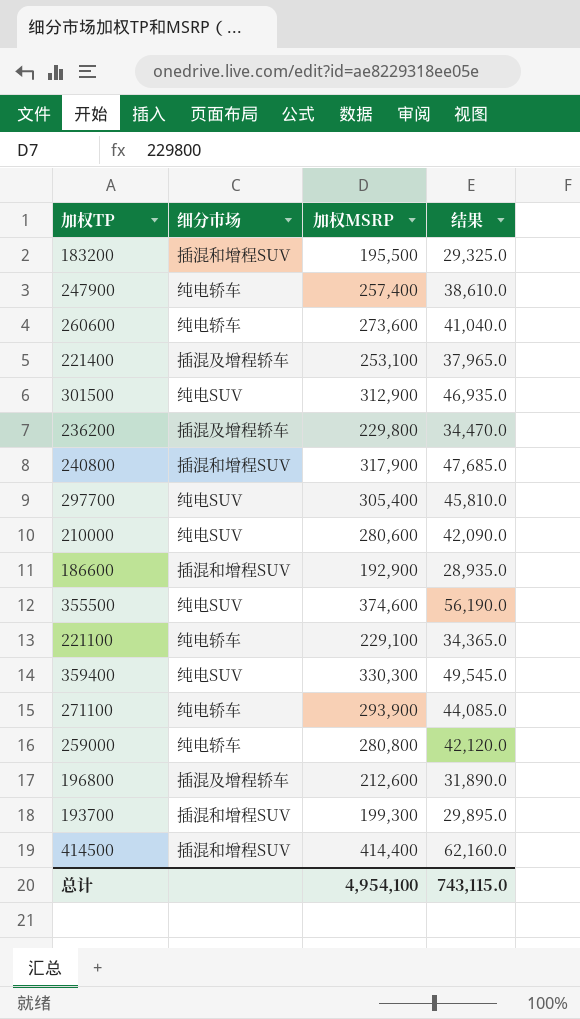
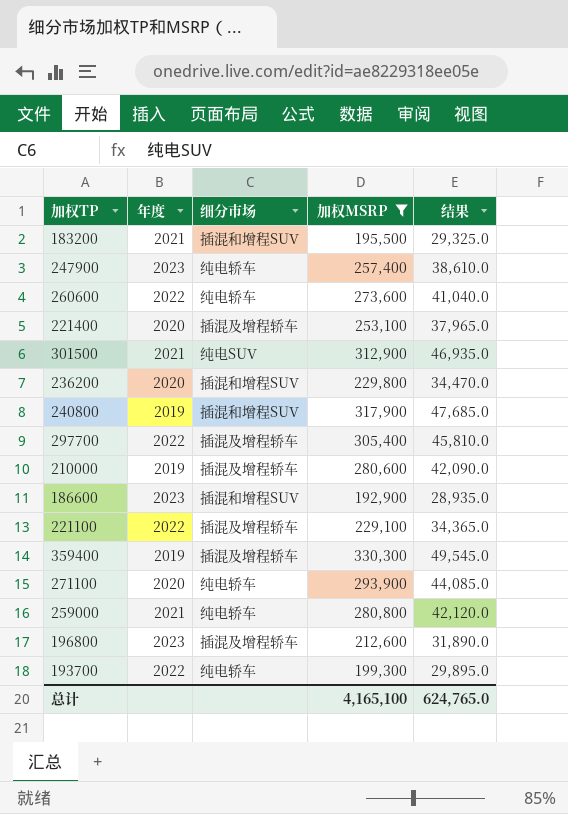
filter: none -> 加权MSRP <= 330,300
column 年度 | position: none -> 2
236200 | 细分市场: 插混及增程轿车 -> 插混和增程SUV
297700 | 细分市场: 纯电SUV -> 插混及增程轿车
210000 | 细分市场: 纯电SUV -> 插混及增程轿车
221100 | 细分市场: 纯电轿车 -> 插混及增程轿车
359400 | 细分市场: 纯电SUV -> 插混及增程轿车
193700 | 细分市场: 插混和增程SUV -> 纯电轿车
总计 | 加权MSRP: 4,954,100 -> 4,165,100
总计 | 结果: 743,115.0 -> 624,765.0

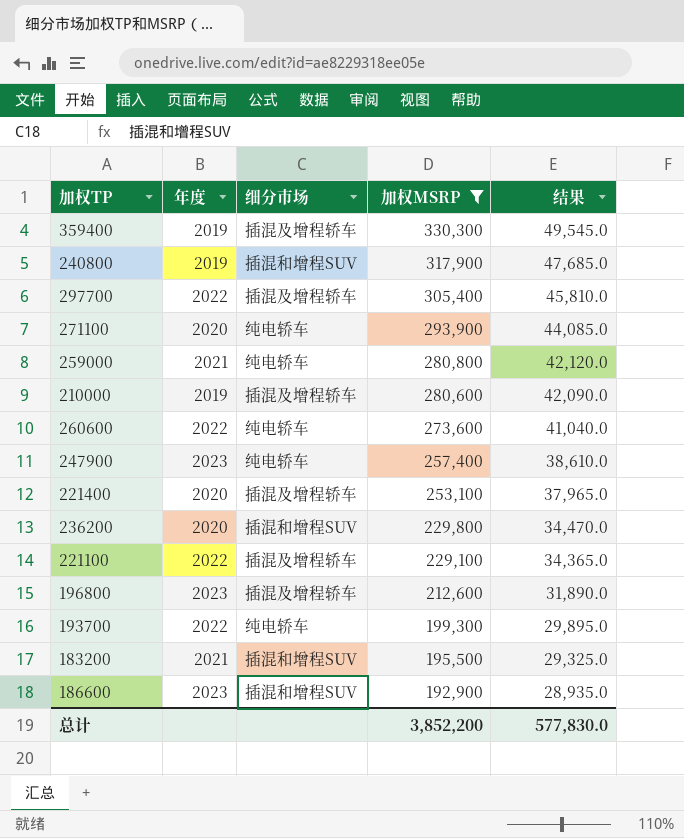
row order: none -> 加权MSRP descending
row 301500: 2021 | 纯电SUV | 312,900 | 46,935.0 -> none
总计 | 加权MSRP: 4,165,100 -> 3,852,200
总计 | 结果: 624,765.0 -> 577,830.0

